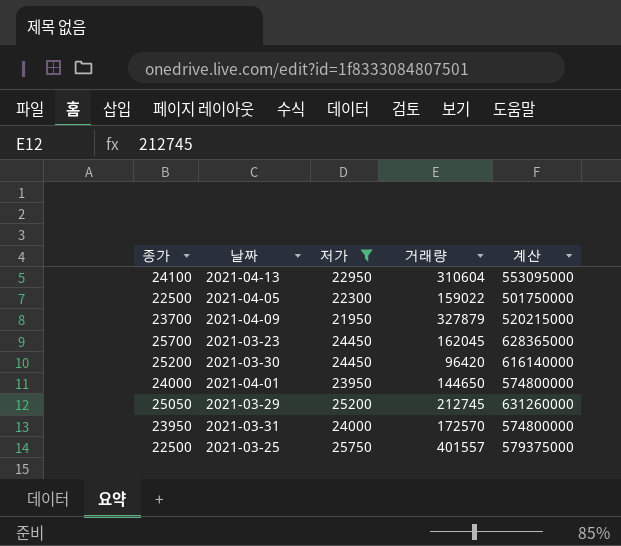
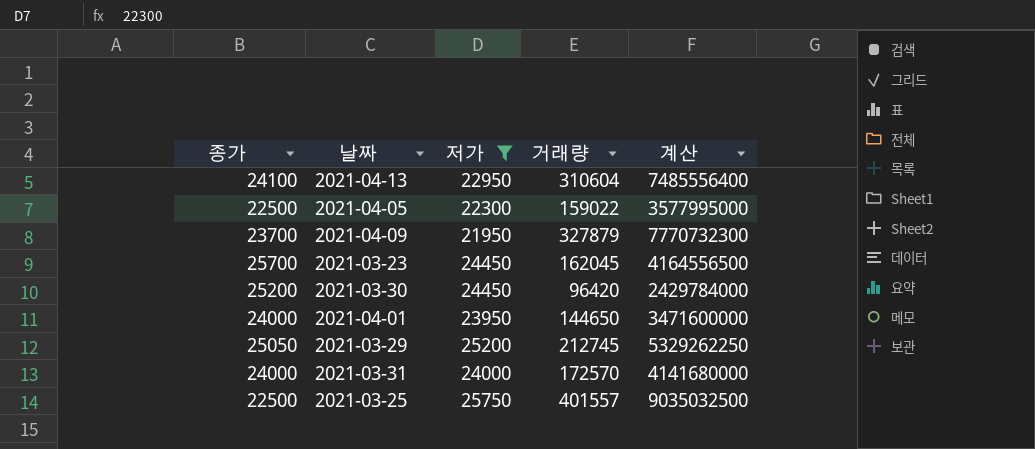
column 계산 | formula: [종가] * [저가] -> [종가] * [거래량]
2021-03-31 | 종가: 23950 -> 24000

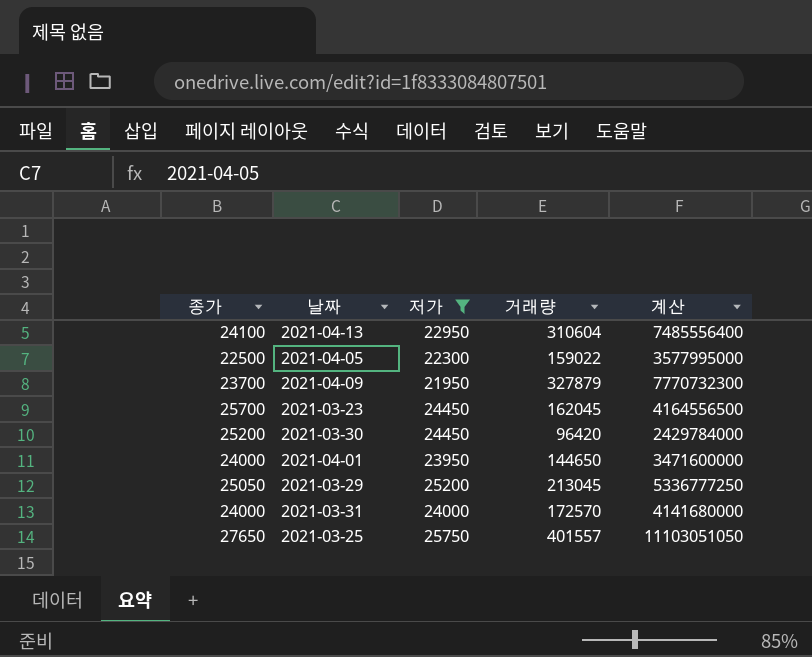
2021-03-29 | 거래량: 212745 -> 213045
2021-03-29 | 계산: 5329262250 -> 5336777250
2021-03-25 | 종가: 22500 -> 27650
2021-03-25 | 계산: 9035032500 -> 11103051050

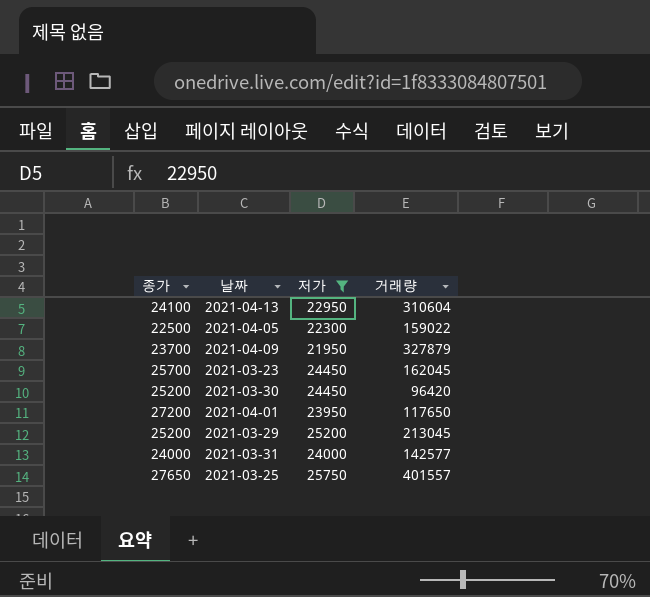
column 계산 | formula: [종가] * [거래량] -> none
2021-04-01 | 종가: 24000 -> 27200
2021-04-01 | 거래량: 144650 -> 117650
2021-03-29 | 종가: 25050 -> 25200
2021-03-31 | 거래량: 172570 -> 142577

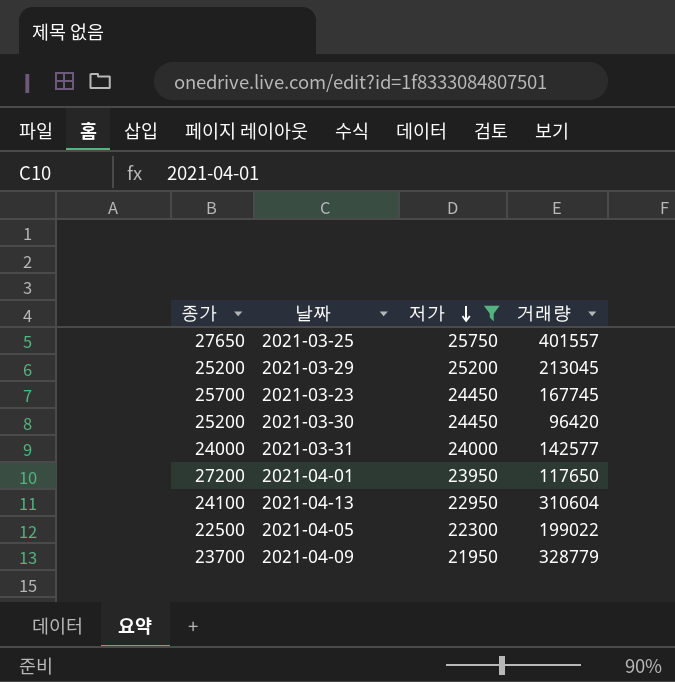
row order: none -> 저가 descending
2021-03-23 | 거래량: 162045 -> 167745
2021-04-05 | 거래량: 159022 -> 199022
2021-04-09 | 거래량: 327879 -> 328779

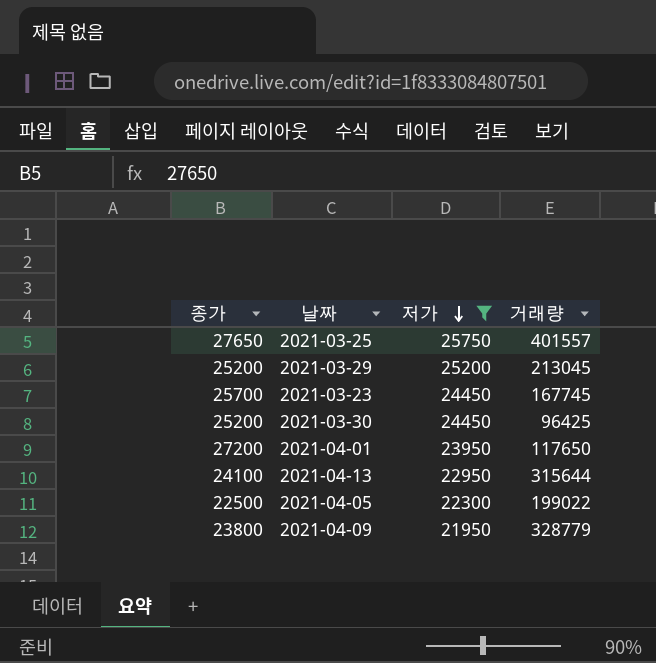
row 2021-03-31: 24000 | 24000 | 142577 -> none
2021-03-30 | 거래량: 96420 -> 96425
2021-04-13 | 거래량: 310604 -> 315644
2021-04-09 | 종가: 23700 -> 23800

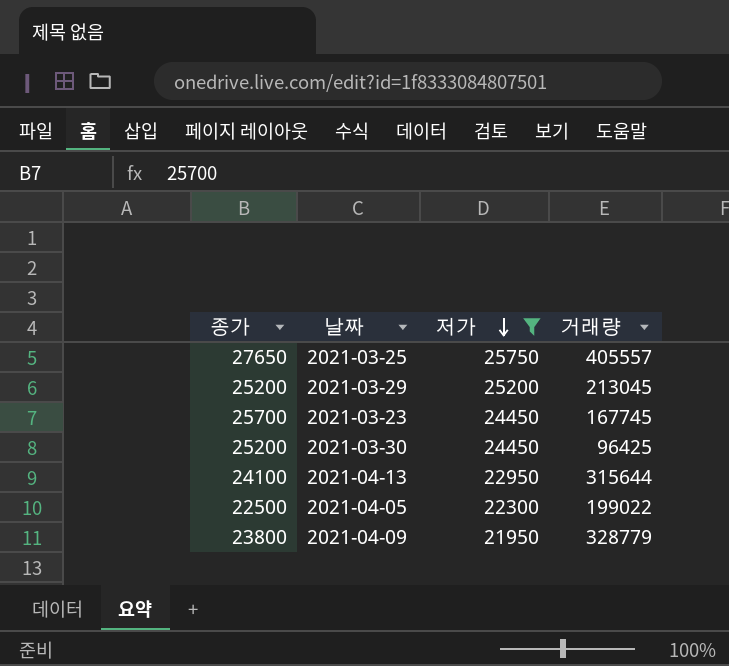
row 2021-04-01: 27200 | 23950 | 117650 -> none
2021-03-25 | 거래량: 401557 -> 405557

